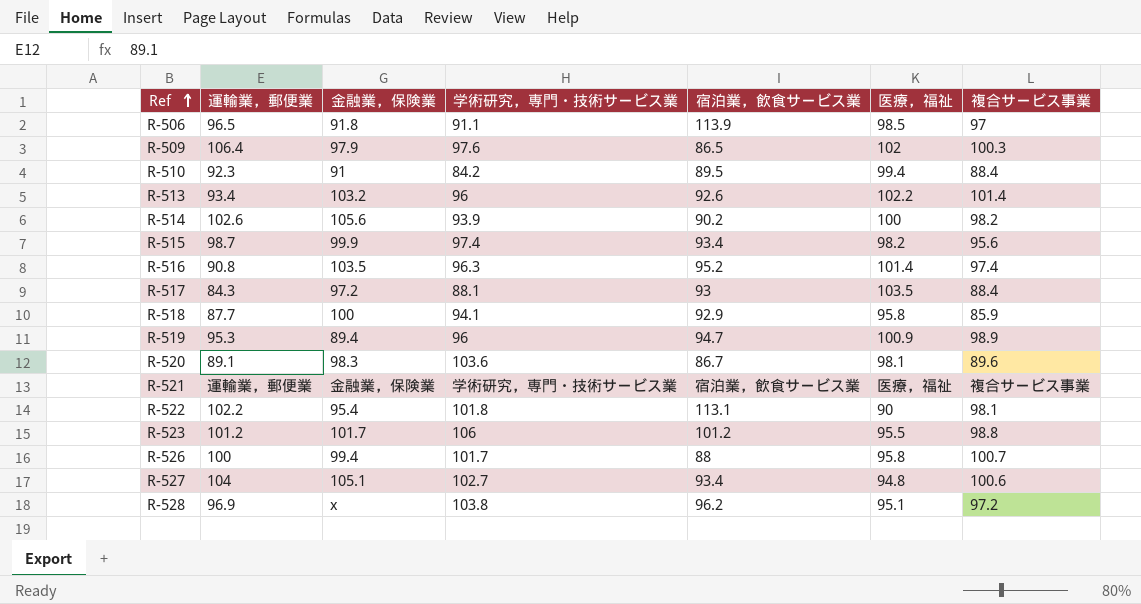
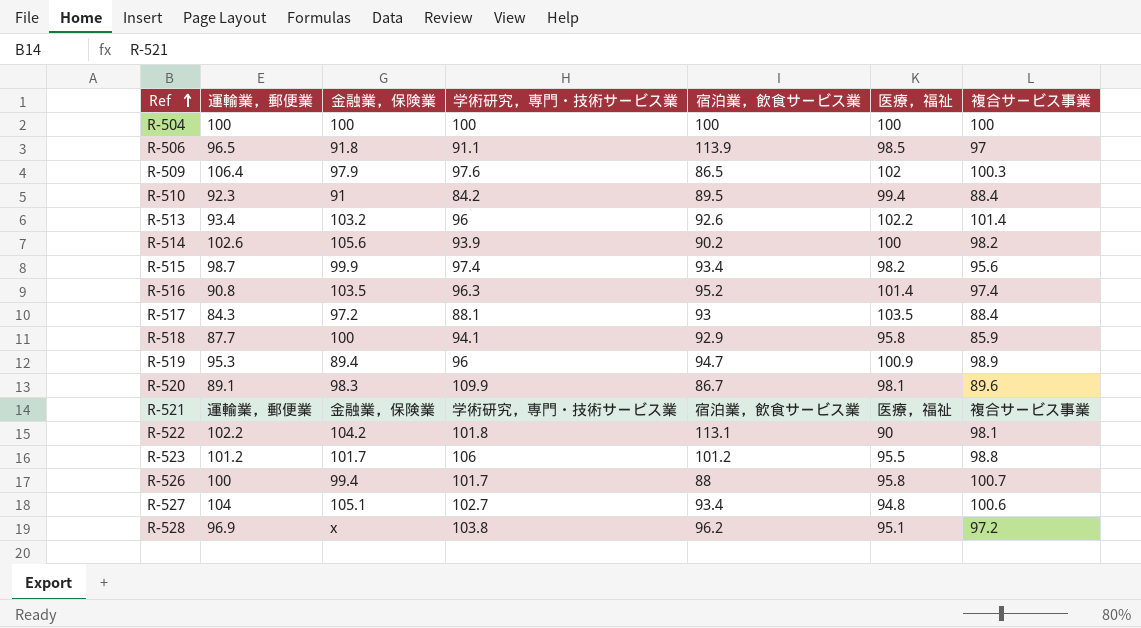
row R-504: none -> 100 | 100 | 100 | 100 | 100 | 100
R-520 | 学術研究，専門・技術サービス業: 103.6 -> 109.9
R-522 | 金融業，保険業: 95.4 -> 104.2

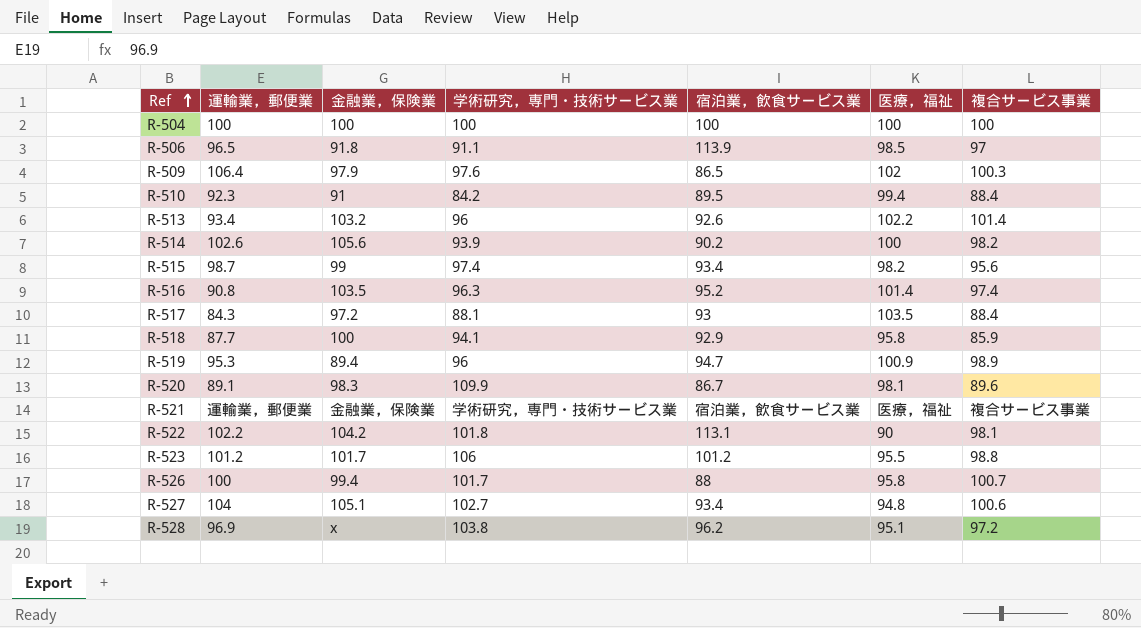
R-515 | 金融業，保険業: 99.9 -> 99

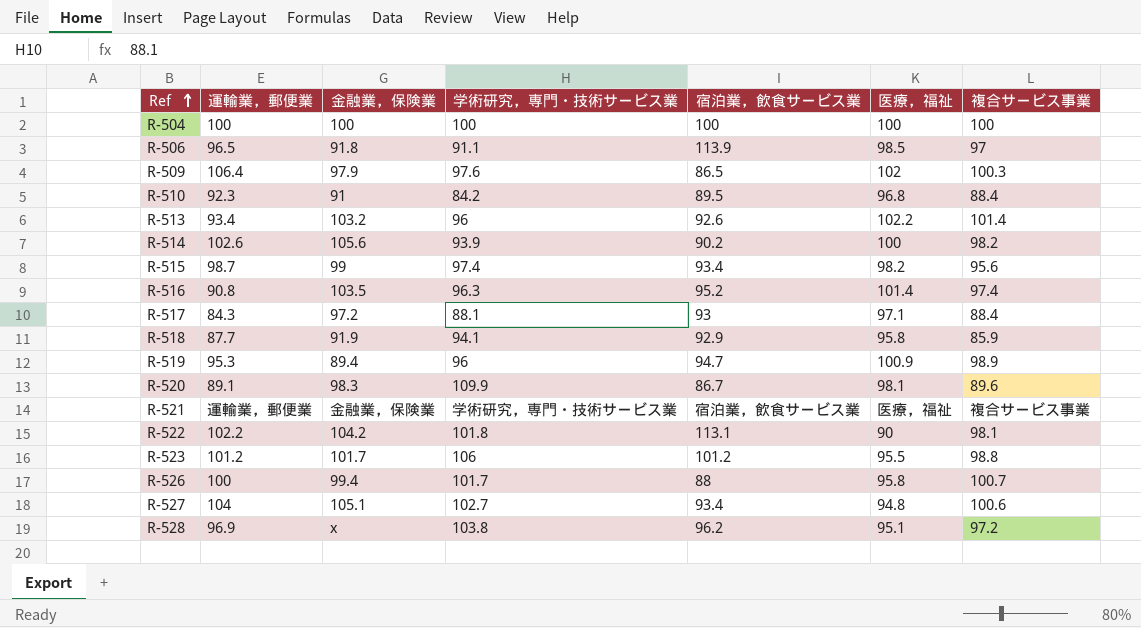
R-510 | 医療，福祉: 99.4 -> 96.8
R-517 | 医療，福祉: 103.5 -> 97.1
R-518 | 金融業，保険業: 100 -> 91.9

